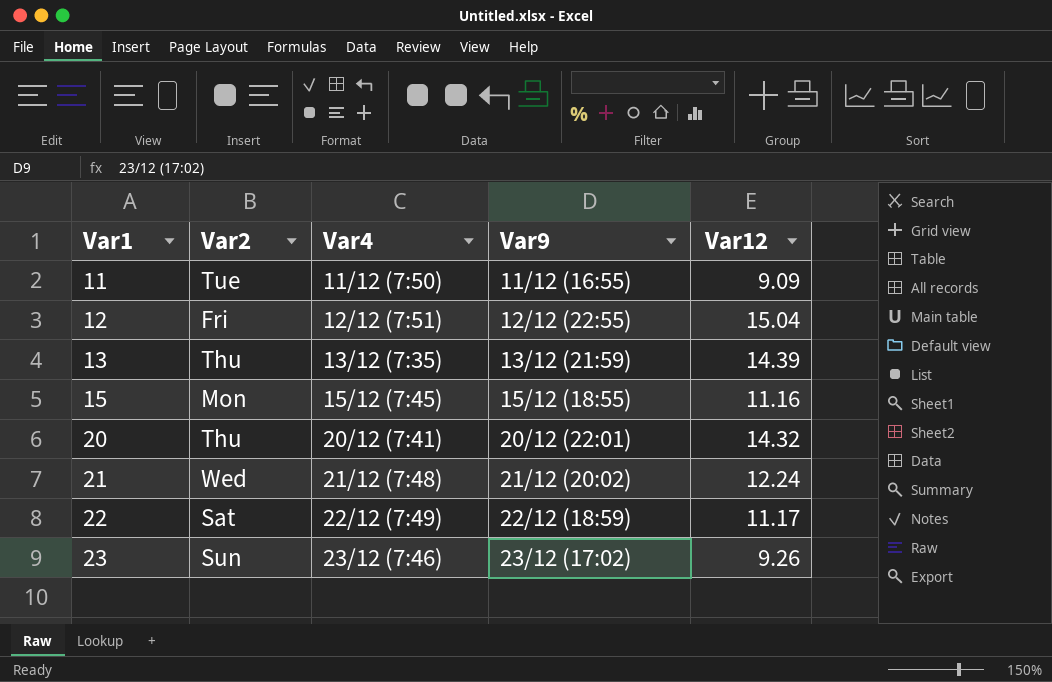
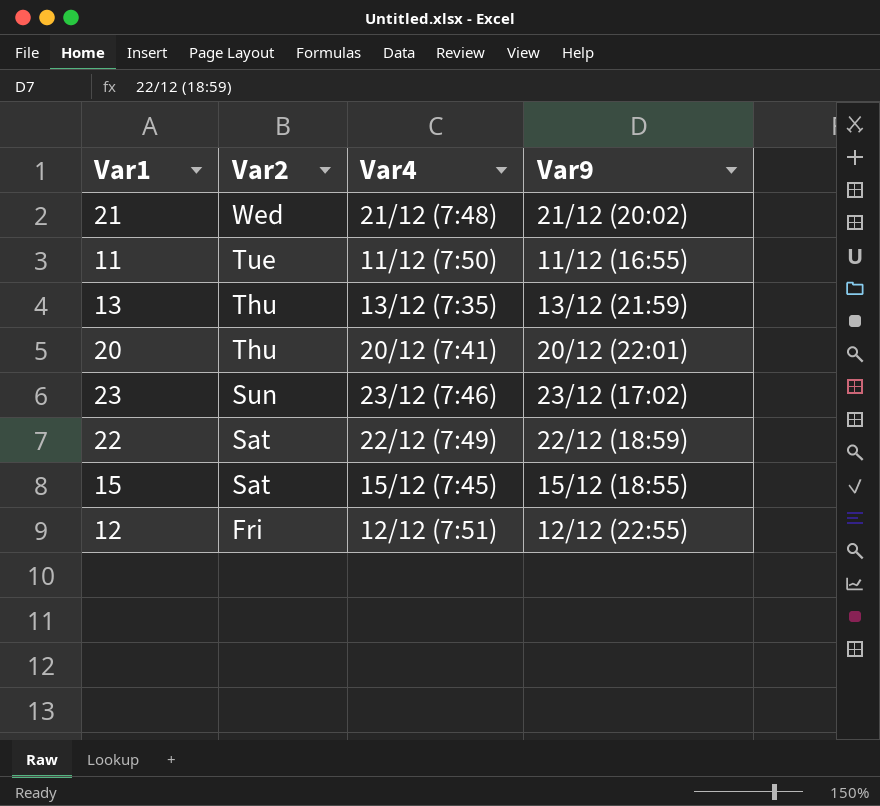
row order: Var1 ascending -> Var2 descending
column Var12 | position: 5 -> none
15 | Var2: Mon -> Sat

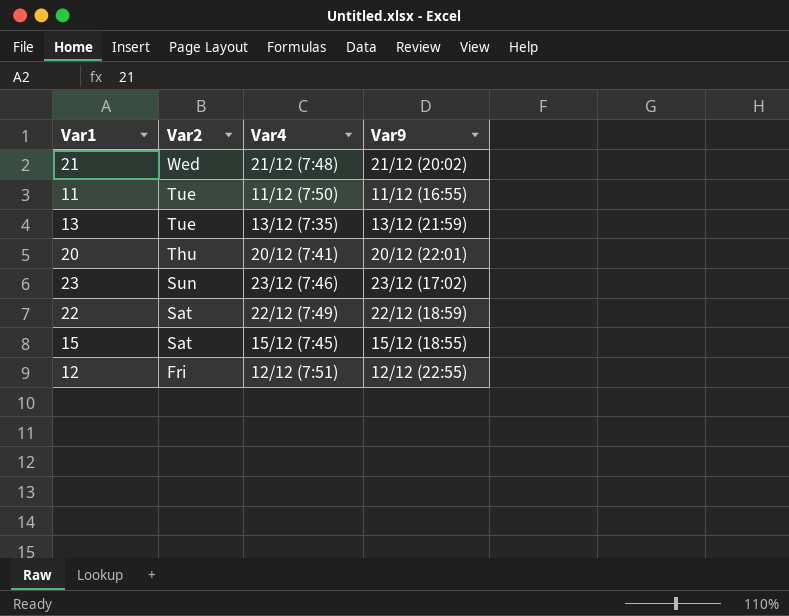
13 | Var2: Thu -> Tue

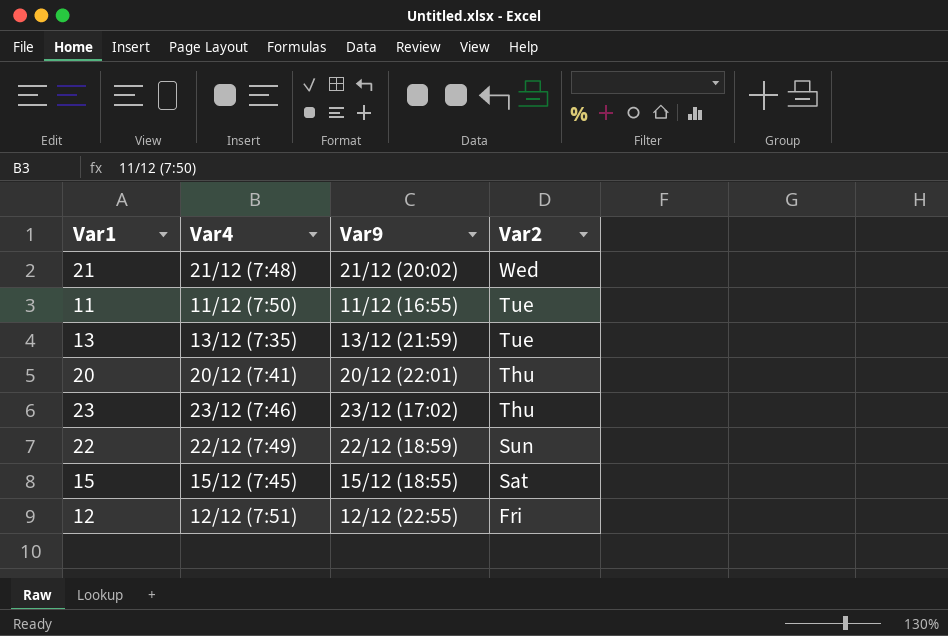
column Var2 | position: 2 -> 4
23 | Var2: Sun -> Thu
22 | Var2: Sat -> Sun

